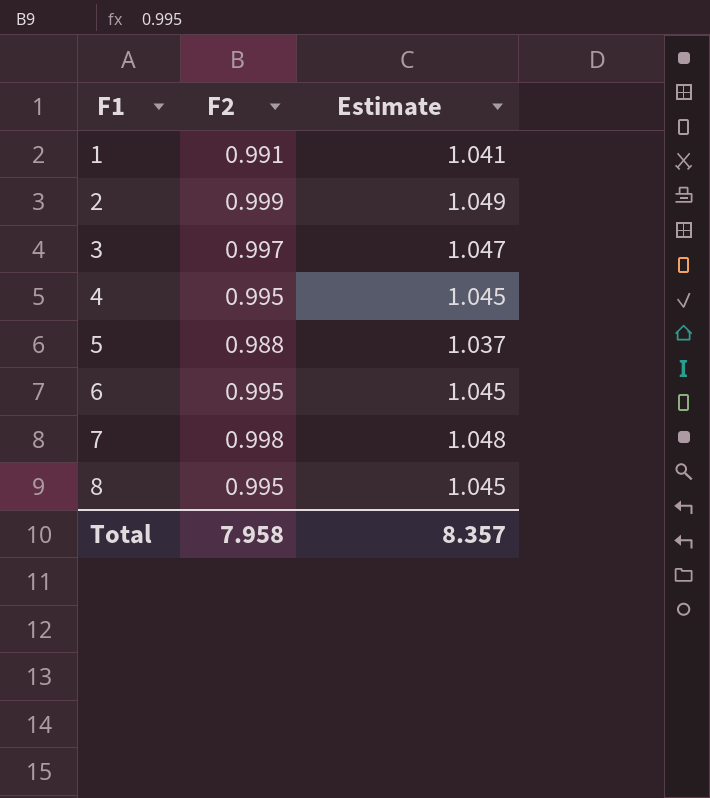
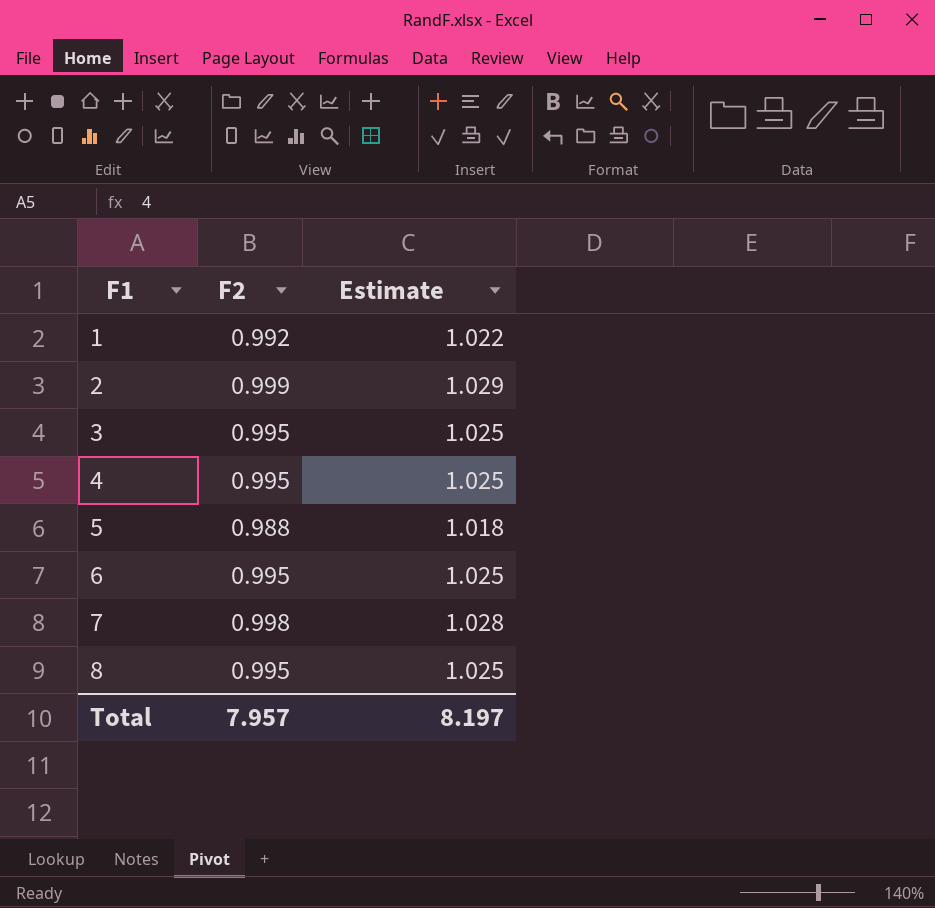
column Estimate | formula: [F2] * 1.05 -> [F2] * 1.03
1 | F2: 0.991 -> 0.992
3 | F2: 0.997 -> 0.995
Total | F2: 7.958 -> 7.957
Total | Estimate: 8.357 -> 8.197

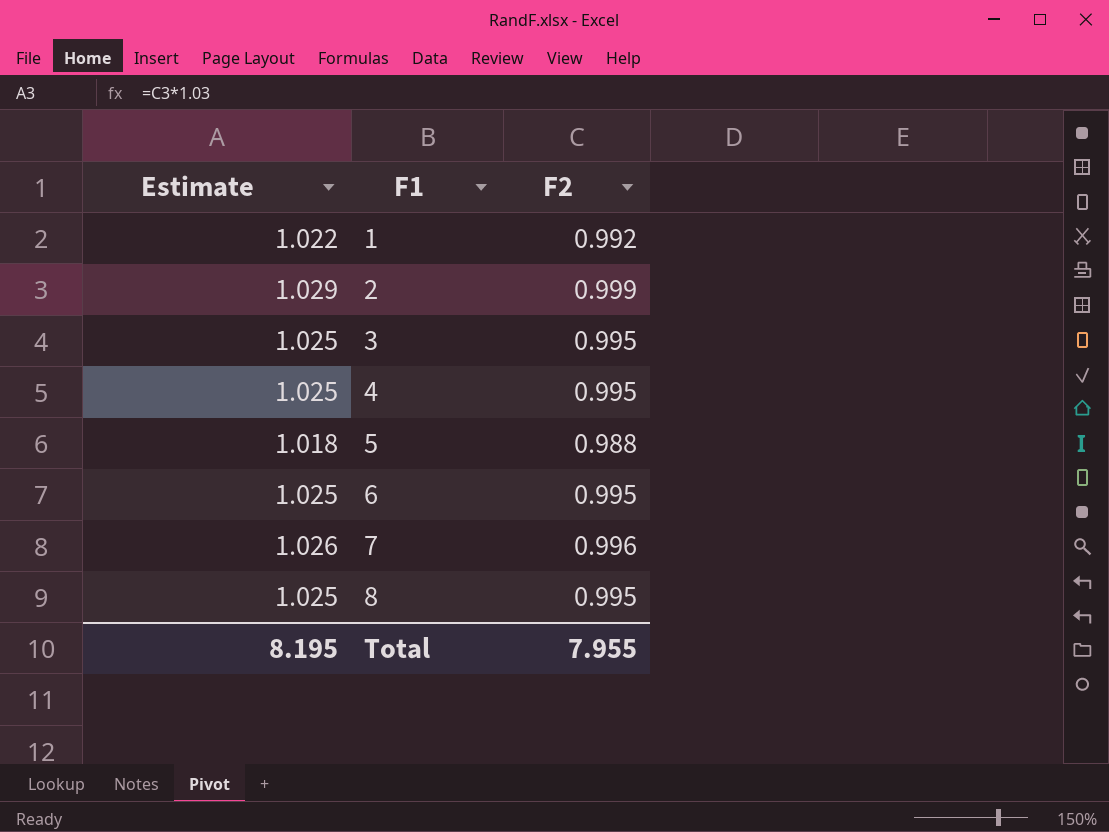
column Estimate | position: 3 -> 1
7 | Estimate: 1.028 -> 1.026
7 | F2: 0.998 -> 0.996
Total | Estimate: 8.197 -> 8.195
Total | F2: 7.957 -> 7.955

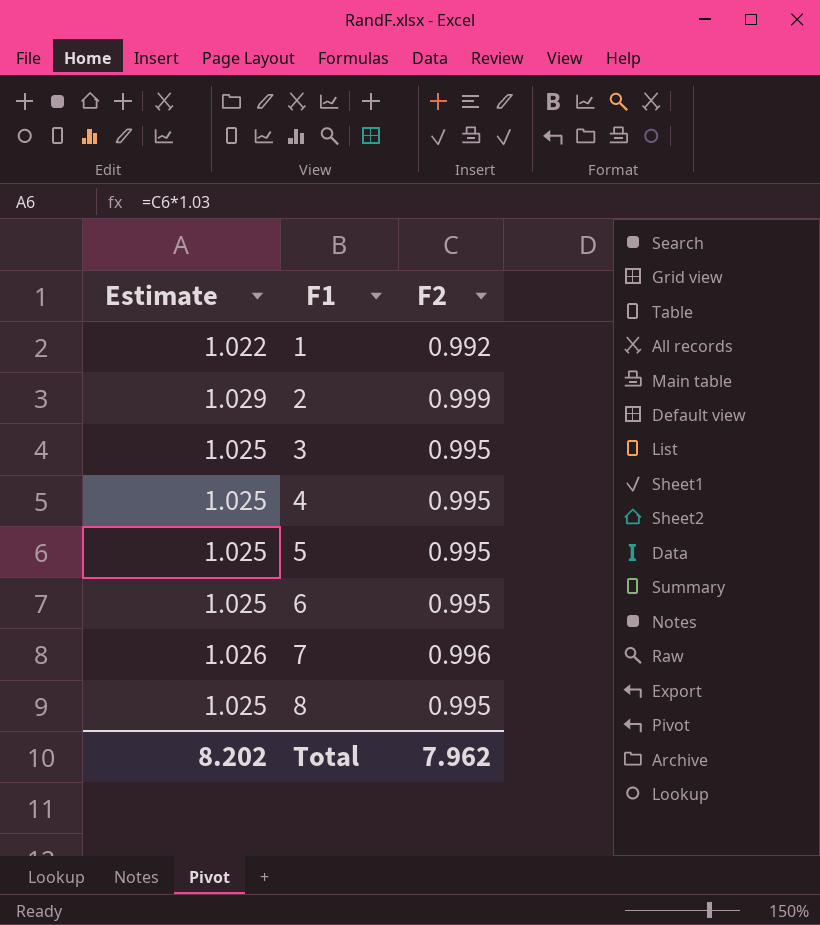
5 | Estimate: 1.018 -> 1.025
5 | F2: 0.988 -> 0.995
Total | Estimate: 8.195 -> 8.202
Total | F2: 7.955 -> 7.962

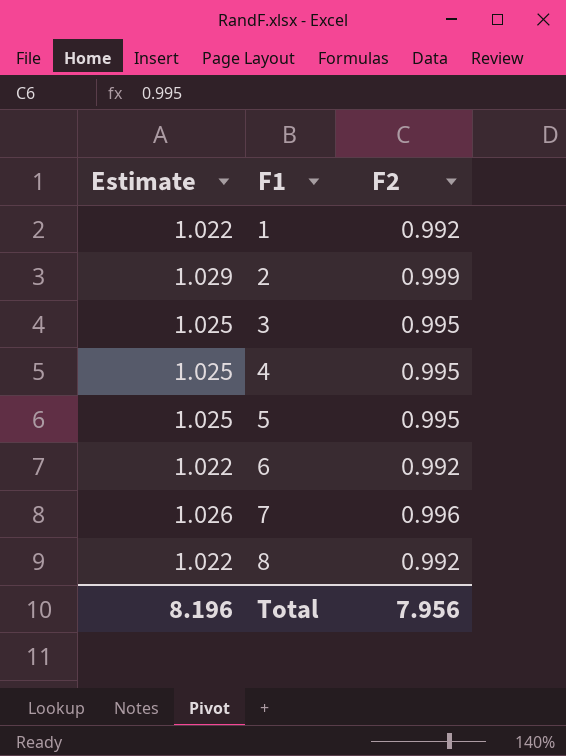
6 | Estimate: 1.025 -> 1.022
6 | F2: 0.995 -> 0.992
8 | Estimate: 1.025 -> 1.022
8 | F2: 0.995 -> 0.992
Total | Estimate: 8.202 -> 8.196
Total | F2: 7.962 -> 7.956

